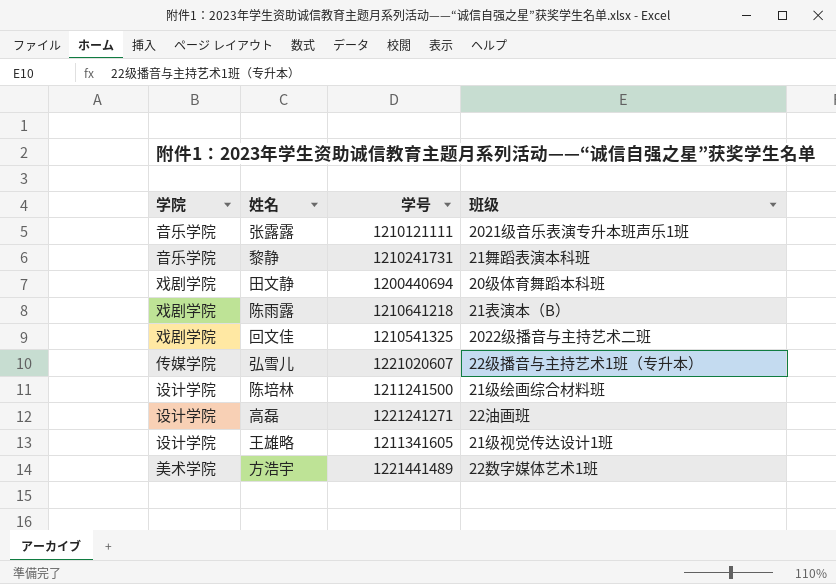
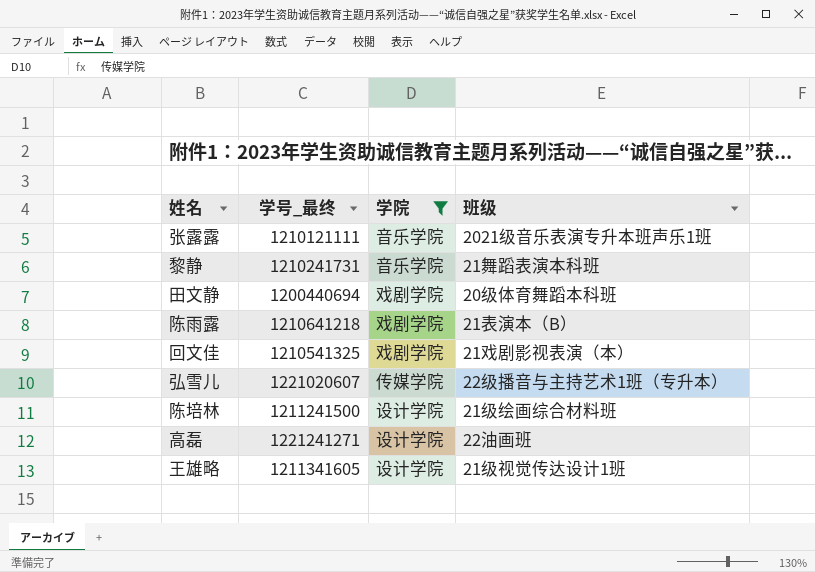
filter: none -> 学院 != 美术学院
column name: 学号 -> 学号_最终
column 学院 | position: 1 -> 3
回文佳 | 班级: 2022级播音与主持艺术二班 -> 21戏剧影视表演（本）

